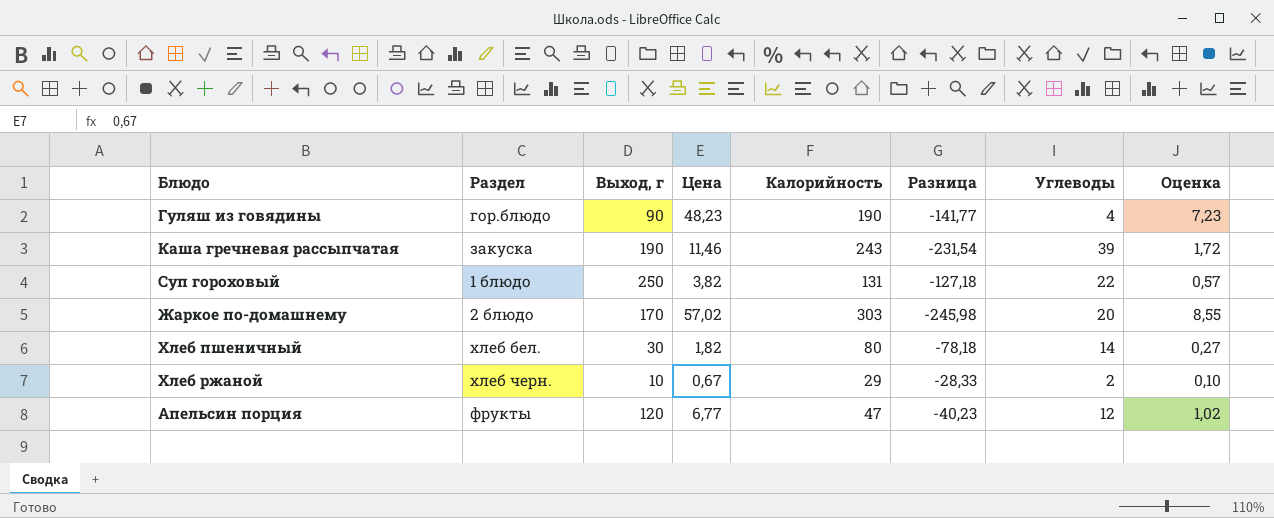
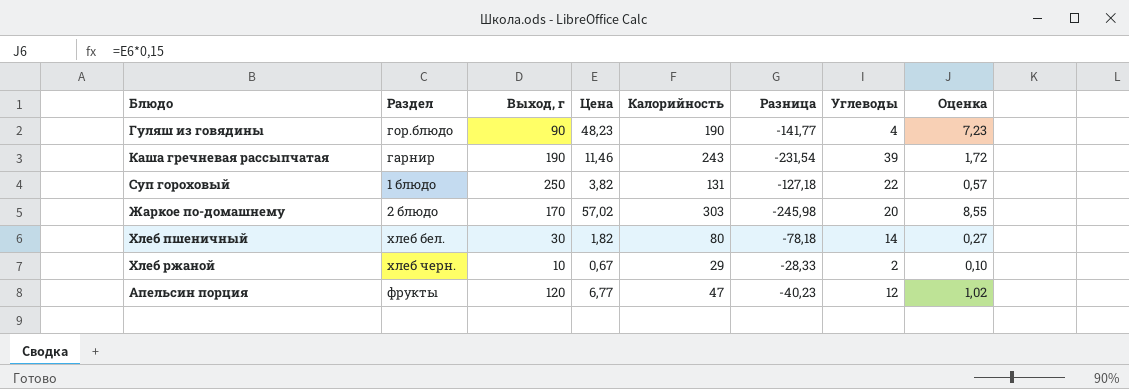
Каша гречневая рассыпчатая | Раздел: закуска -> гарнир

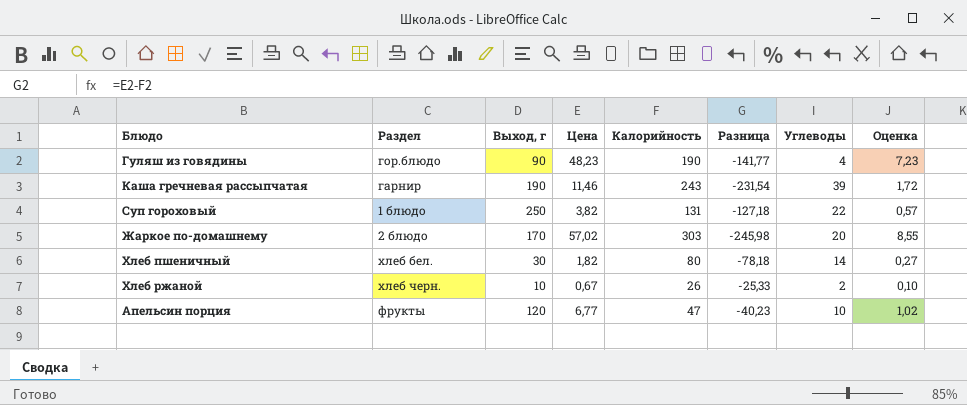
Хлеб ржаной | Калорийность: 29 -> 26
Хлеб ржаной | Разница: -28,33 -> -25,33
Апельсин порция | Углеводы: 12 -> 10

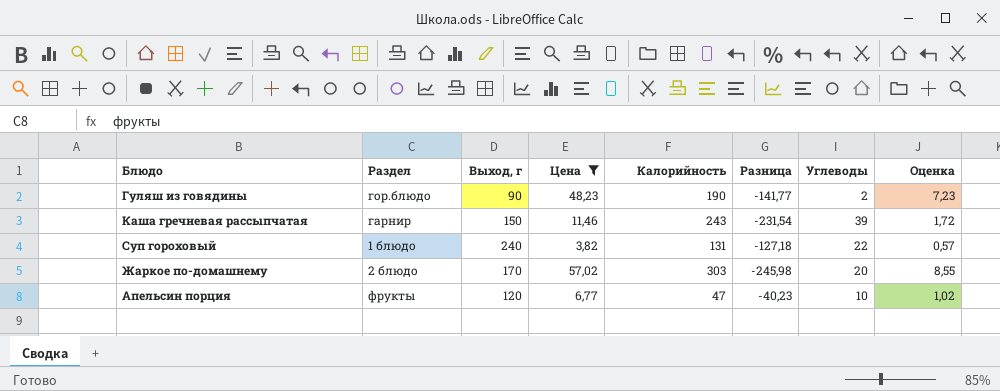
filter: none -> Цена >= 3,82
Гуляш из говядины | Углеводы: 4 -> 2
Каша гречневая рассыпчатая | Выход, г: 190 -> 150
Суп гороховый | Выход, г: 250 -> 240

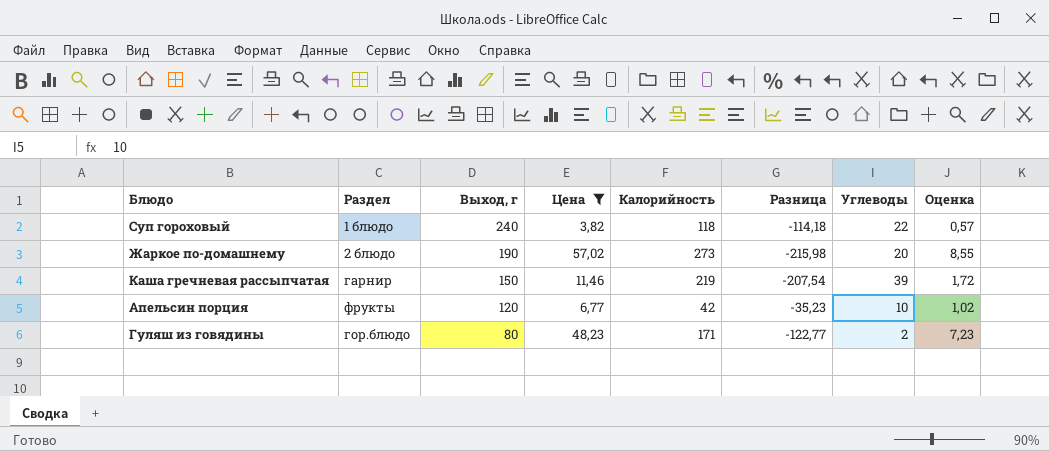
row order: none -> Выход, г descending
Суп гороховый | Калорийность: 131 -> 118
Суп гороховый | Разница: -127,18 -> -114,18
Жаркое по-домашнему | Выход, г: 170 -> 190
Жаркое по-домашнему | Калорийность: 303 -> 273
Жаркое по-домашнему | Разница: -245,98 -> -215,98
Каша гречневая рассыпчатая | Калорийность: 243 -> 219
Каша гречневая рассыпчатая | Разница: -231,54 -> -207,54
Апельсин порция | Калорийность: 47 -> 42
Апельсин порция | Разница: -40,23 -> -35,23
Гуляш из говядины | Выход, г: 90 -> 80
Гуляш из говядины | Калорийность: 190 -> 171
Гуляш из говядины | Разница: -141,77 -> -122,77

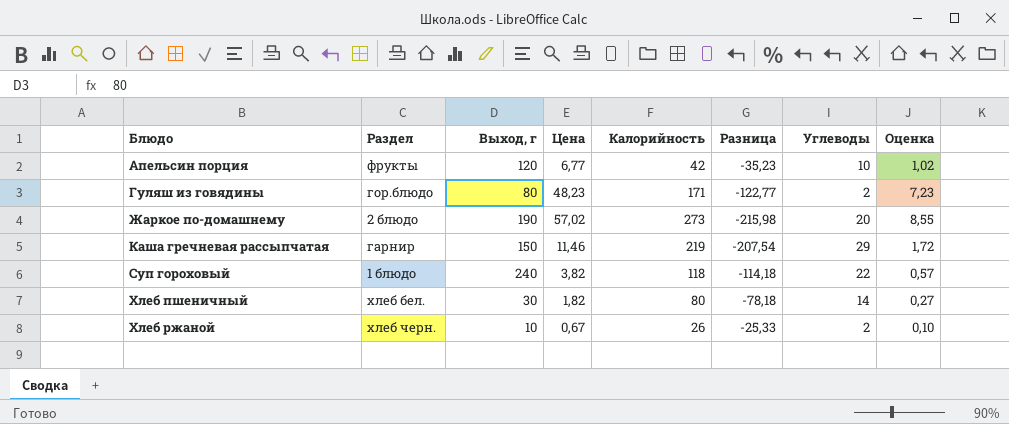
filter: Цена >= 3,82 -> none
row order: Выход, г descending -> Блюдо ascending
Каша гречневая рассыпчатая | Углеводы: 39 -> 29

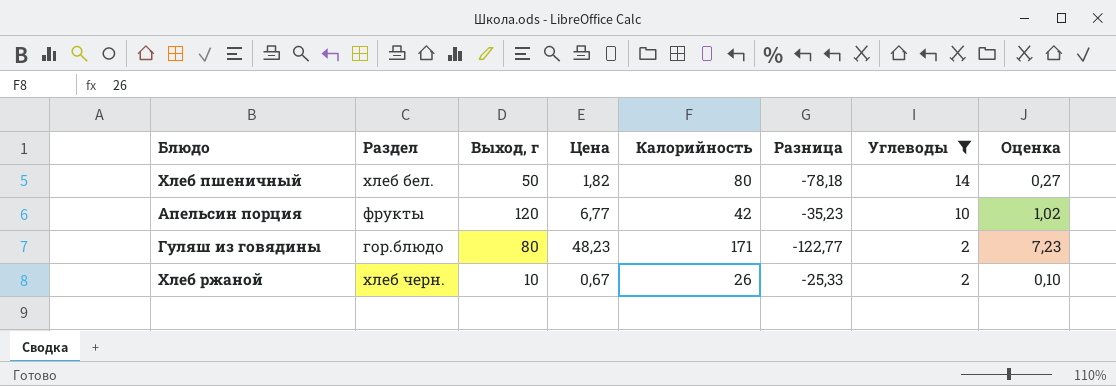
filter: none -> Углеводы <= 14
row order: Блюдо ascending -> Углеводы descending
Хлеб пшеничный | Выход, г: 30 -> 50

